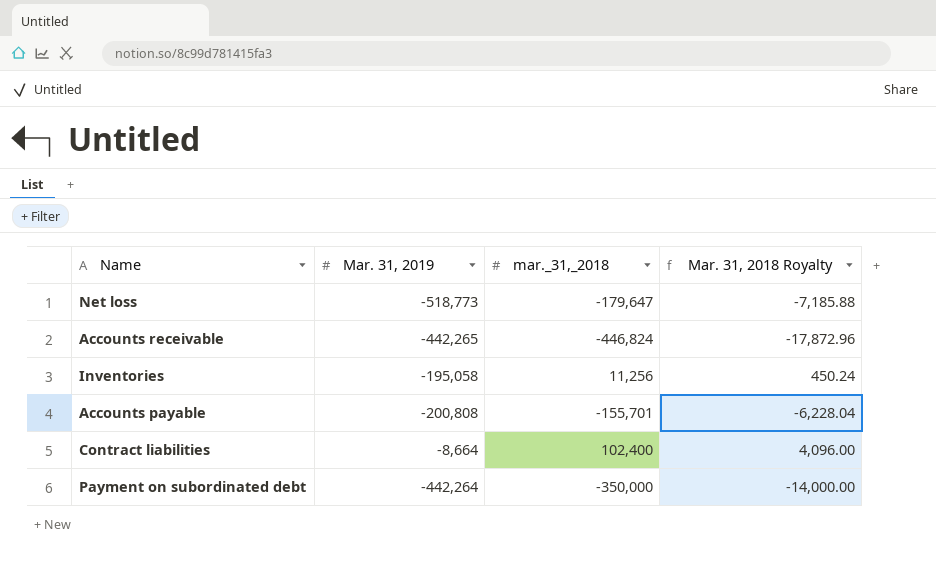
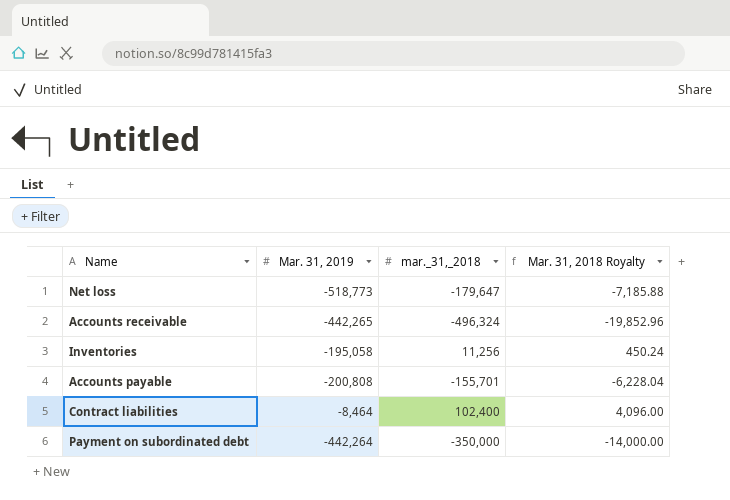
Accounts receivable | mar._31,_2018: -446,824 -> -496,324
Accounts receivable | Mar. 31, 2018 Royalty: -17,872.96 -> -19,852.96
Contract liabilities | Mar. 31, 2019: -8,664 -> -8,464

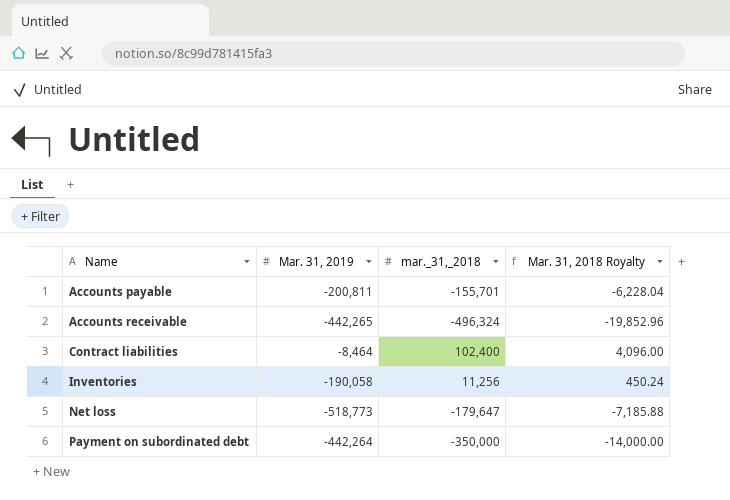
row order: none -> Name ascending
Accounts payable | Mar. 31, 2019: -200,808 -> -200,811
Inventories | Mar. 31, 2019: -195,058 -> -190,058

